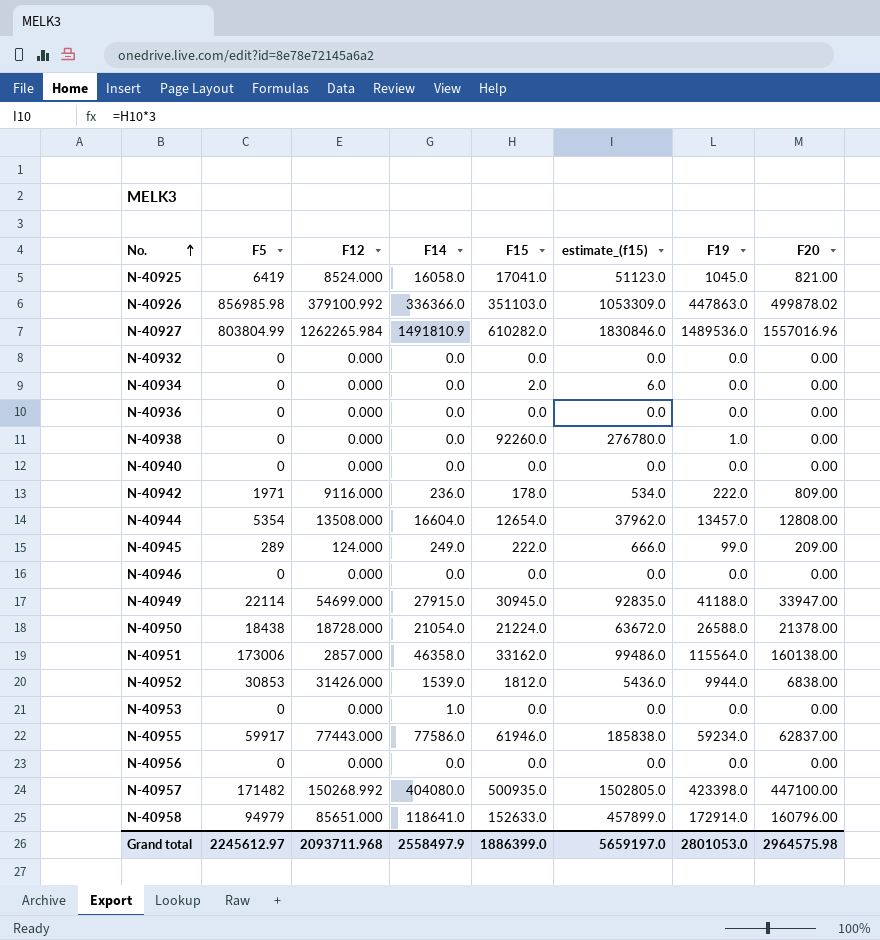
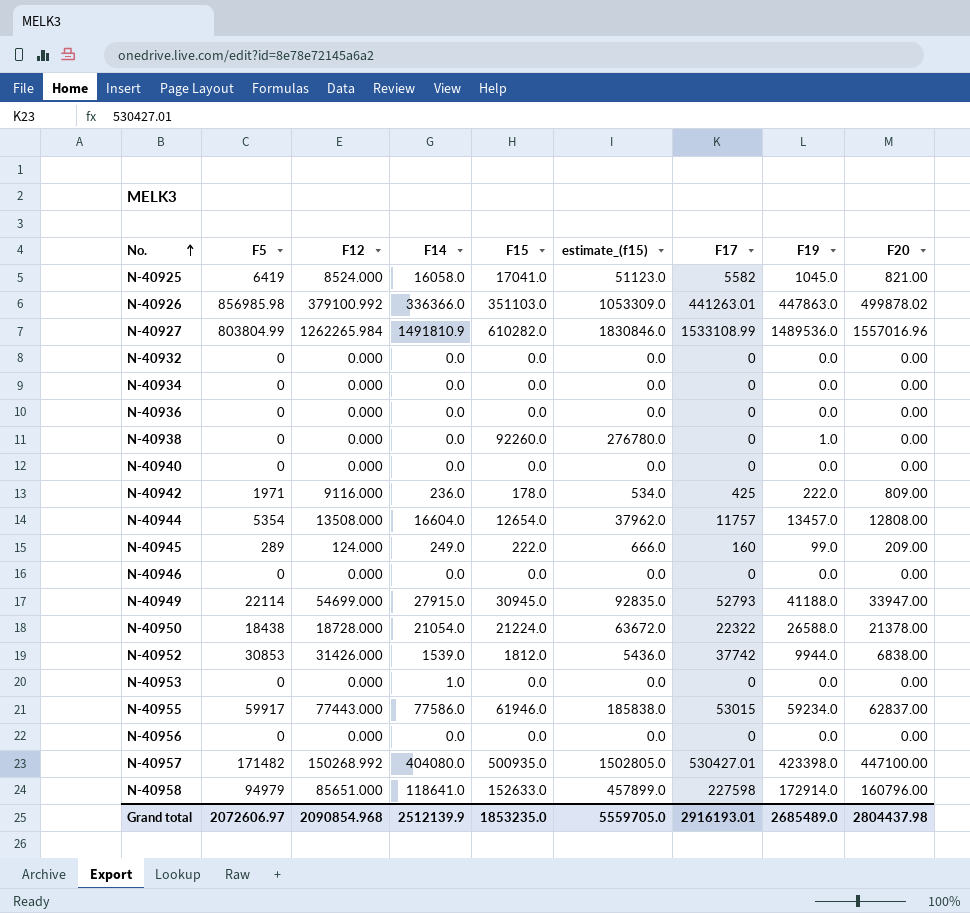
column F17 | position: none -> 7
row N-40951: 173006 | 2857.000 | 46358.0 | 33162.0 | 99486.0 | 115564.0 | 160138.00 -> none
N-40934 | F15: 2.0 -> 0.0
N-40934 | estimate_(f15): 6.0 -> 0.0
Grand total | F5: 2245612.97 -> 2072606.97
Grand total | F12: 2093711.968 -> 2090854.968
Grand total | F14: 2558497.9 -> 2512139.9
Grand total | F15: 1886399.0 -> 1853235.0
Grand total | estimate_(f15): 5659197.0 -> 5559705.0
Grand total | F19: 2801053.0 -> 2685489.0
Grand total | F20: 2964575.98 -> 2804437.98

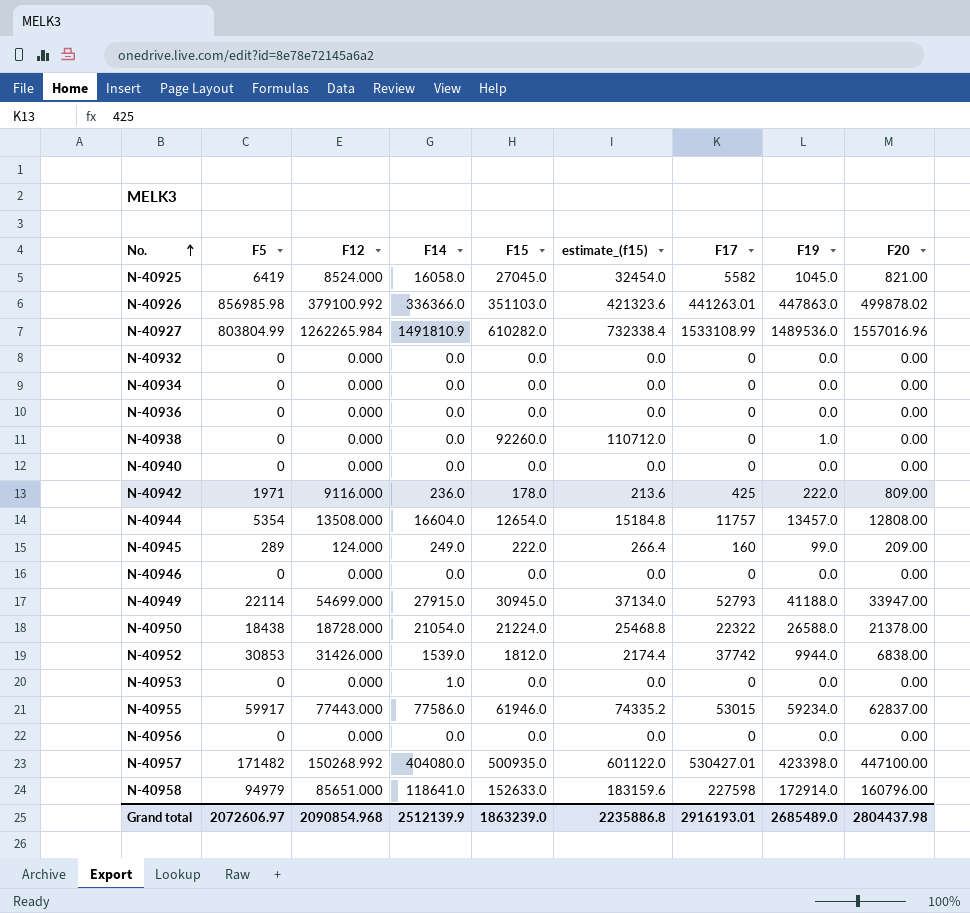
column estimate_(f15) | formula: [F15] * 3 -> [F15] * 1.2
N-40925 | F15: 17041.0 -> 27045.0
Grand total | F15: 1853235.0 -> 1863239.0
Grand total | estimate_(f15): 5559705.0 -> 2235886.8

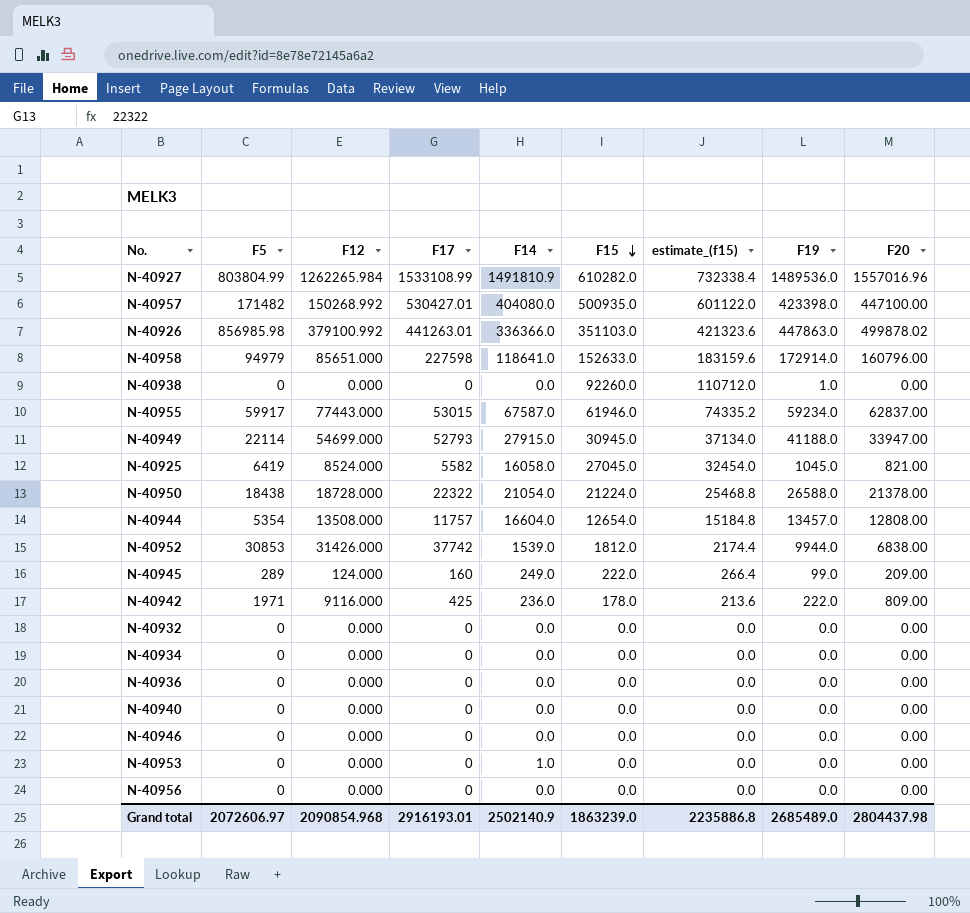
row order: No. ascending -> F15 descending
column F17 | position: 7 -> 4
N-40955 | F14: 77586.0 -> 67587.0
Grand total | F14: 2512139.9 -> 2502140.9

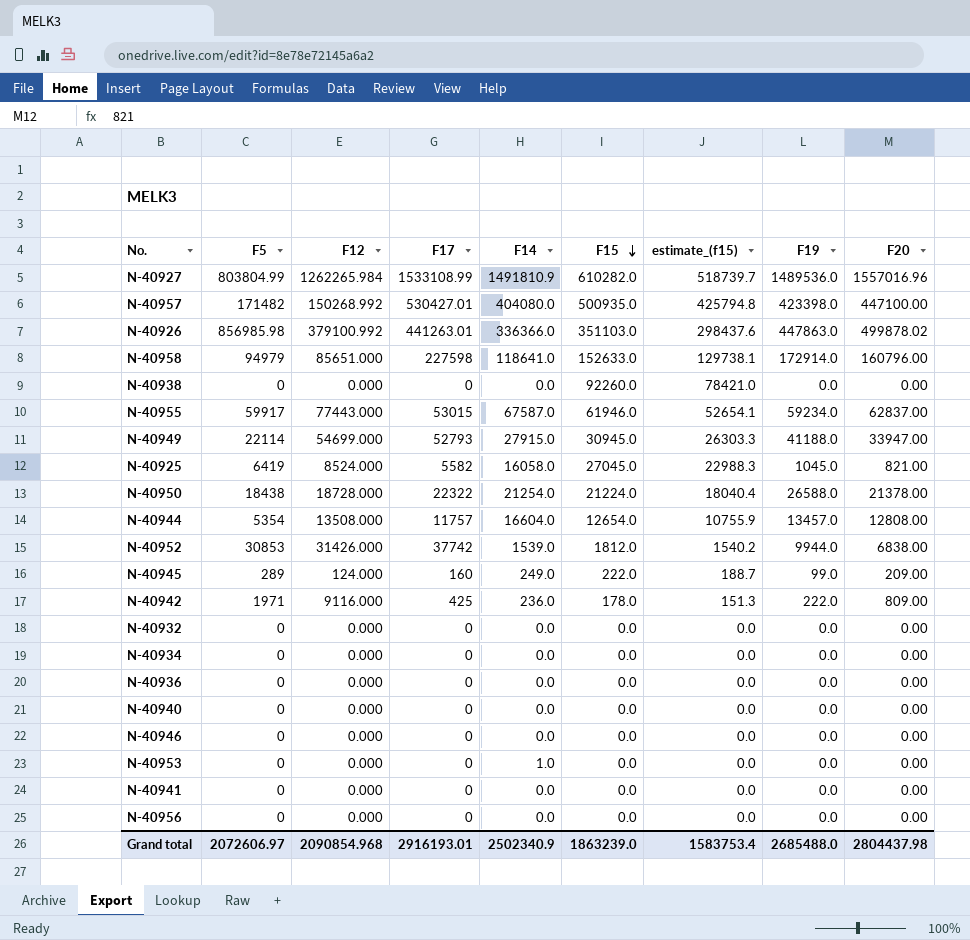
column estimate_(f15) | formula: [F15] * 1.2 -> [F15] * 0.85
N-40938 | F19: 1.0 -> 0.0
N-40950 | F14: 21054.0 -> 21254.0
row N-40941: none -> 0 | 0.000 | 0 | 0.0 | 0.0 | 0.0 | 0.0 | 0.00
Grand total | F14: 2502140.9 -> 2502340.9
Grand total | estimate_(f15): 2235886.8 -> 1583753.4
Grand total | F19: 2685489.0 -> 2685488.0

